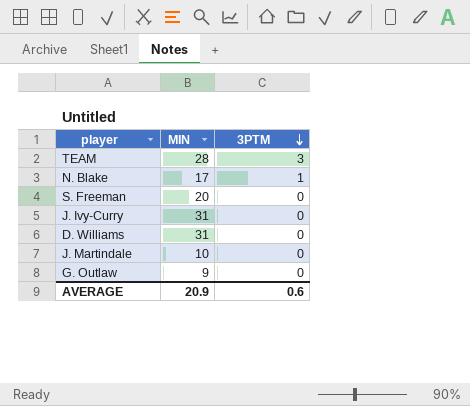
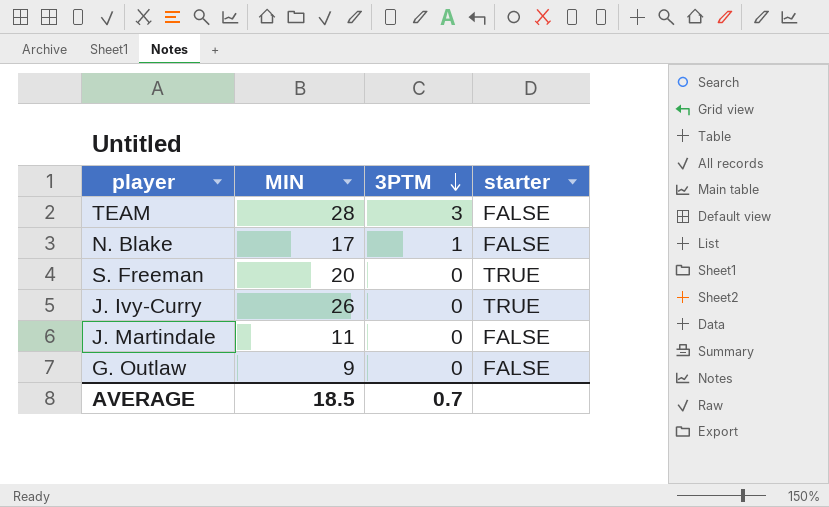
column starter | position: none -> 4
row D. Williams: 31 | 0 -> none
J. Ivy-Curry | MIN: 31 -> 26
J. Martindale | MIN: 10 -> 11
AVERAGE | MIN: 20.9 -> 18.5
AVERAGE | 3PTM: 0.6 -> 0.7

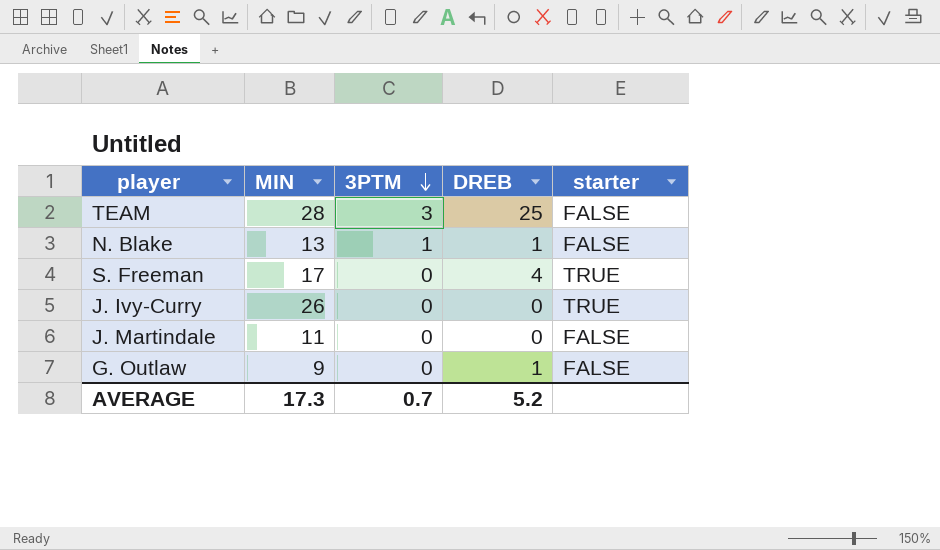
column DREB | position: none -> 4
N. Blake | MIN: 17 -> 13
S. Freeman | MIN: 20 -> 17
AVERAGE | MIN: 18.5 -> 17.3

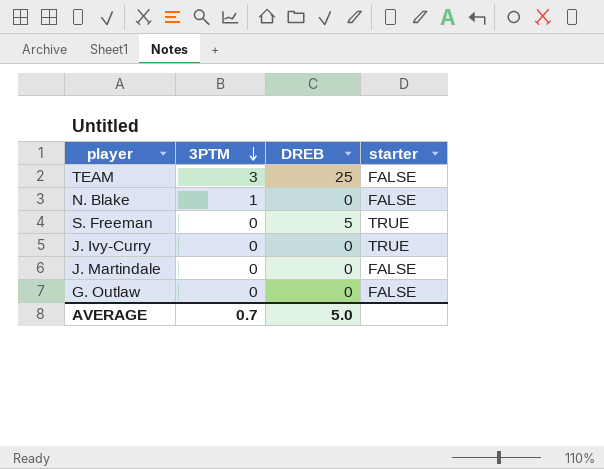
column MIN | position: 2 -> none
N. Blake | DREB: 1 -> 0
S. Freeman | DREB: 4 -> 5
G. Outlaw | DREB: 1 -> 0
AVERAGE | DREB: 5.2 -> 5.0

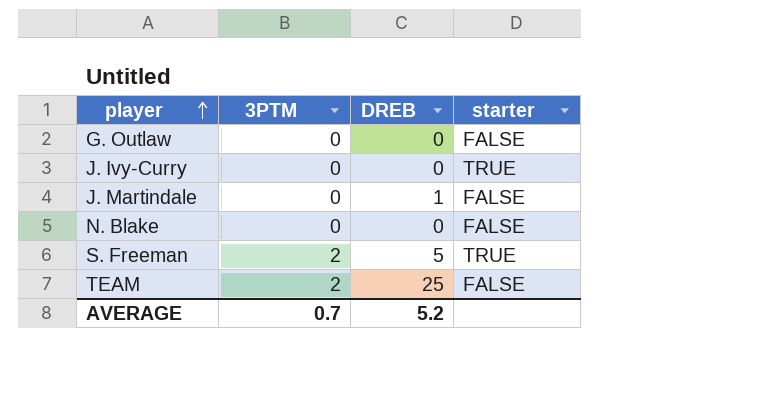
row order: 3PTM descending -> player ascending
J. Martindale | DREB: 0 -> 1
N. Blake | 3PTM: 1 -> 0
S. Freeman | 3PTM: 0 -> 2
TEAM | 3PTM: 3 -> 2
AVERAGE | DREB: 5.0 -> 5.2

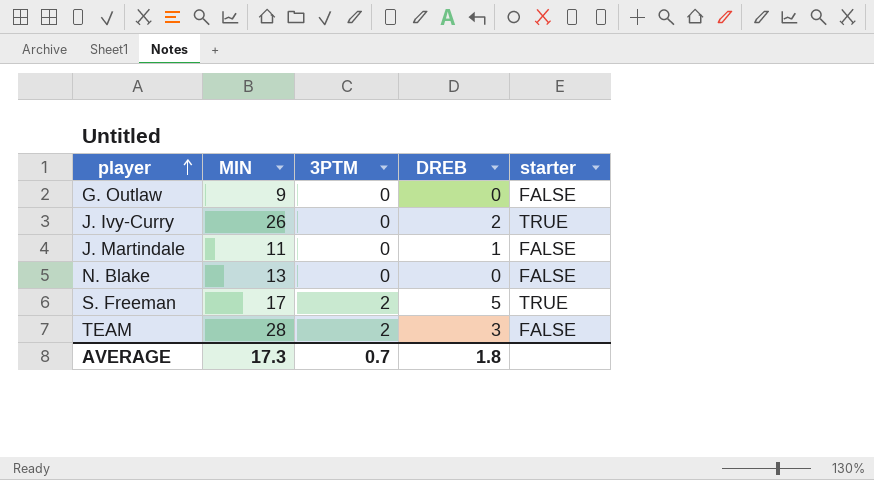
column MIN | position: none -> 2
J. Ivy-Curry | DREB: 0 -> 2
TEAM | DREB: 25 -> 3
AVERAGE | DREB: 5.2 -> 1.8

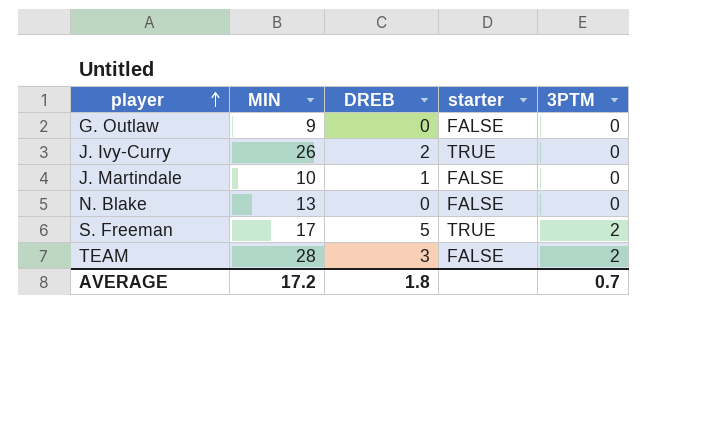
column 3PTM | position: 3 -> 5
J. Martindale | MIN: 11 -> 10
AVERAGE | MIN: 17.3 -> 17.2

